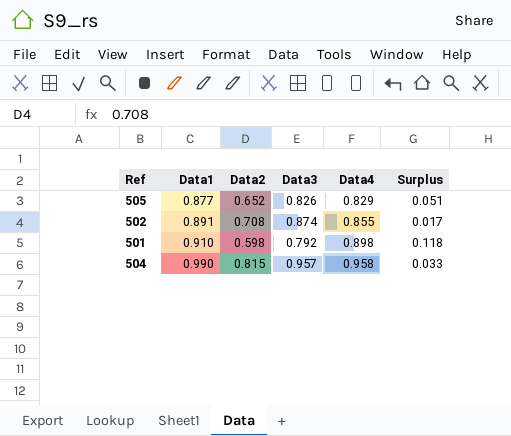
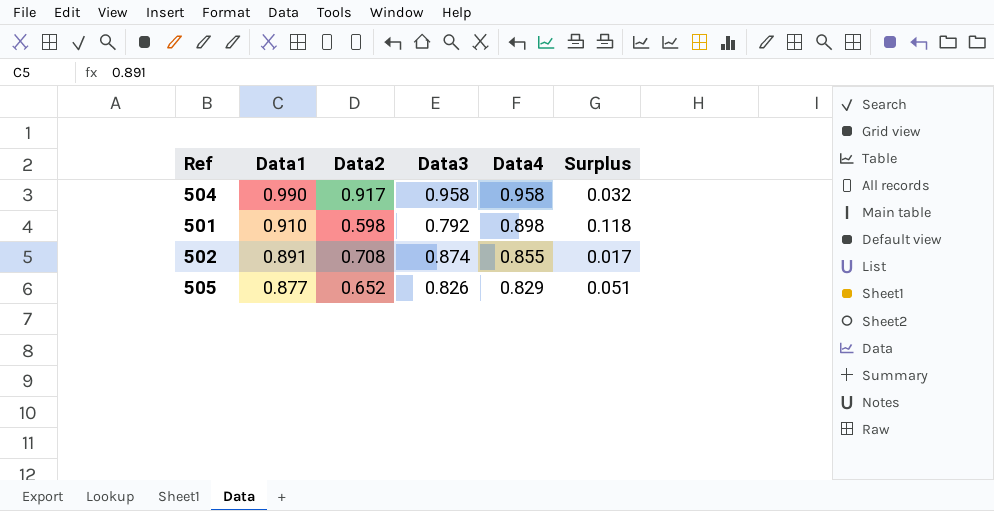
row order: Data1 ascending -> Data1 descending
504 | Data2: 0.815 -> 0.917
504 | Data3: 0.957 -> 0.958
504 | Surplus: 0.033 -> 0.032

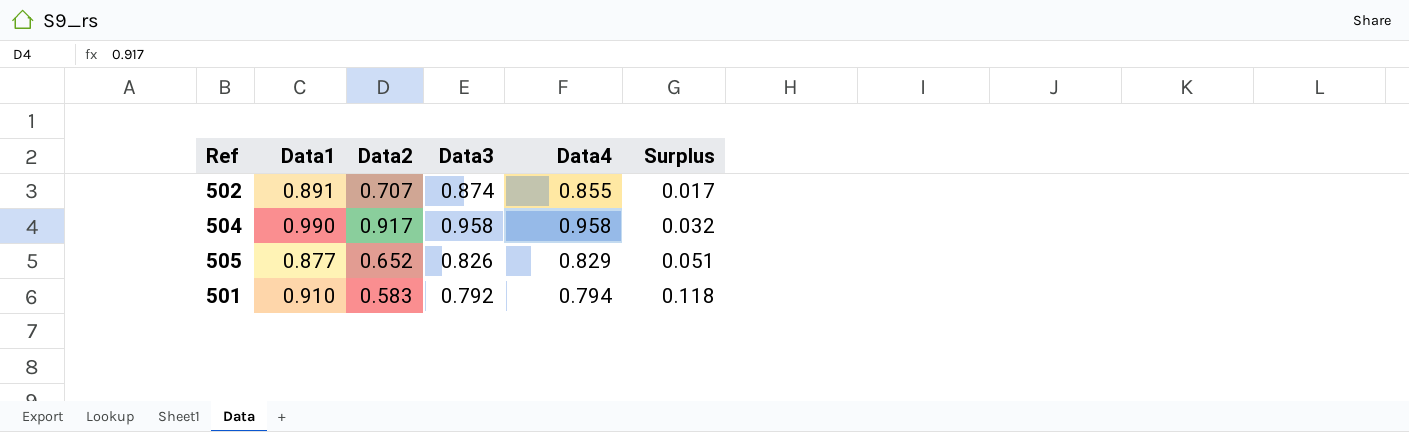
row order: Data1 descending -> Surplus ascending
502 | Data2: 0.708 -> 0.707
501 | Data2: 0.598 -> 0.583
501 | Data4: 0.898 -> 0.794

